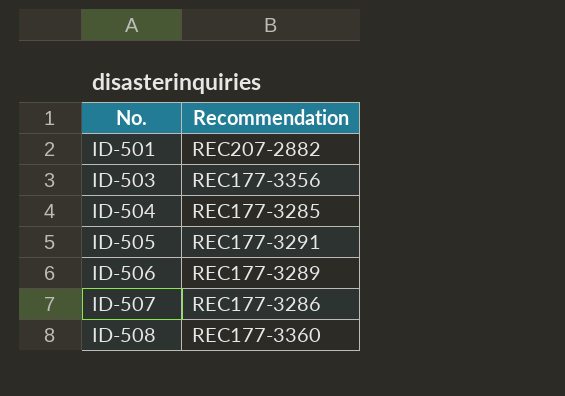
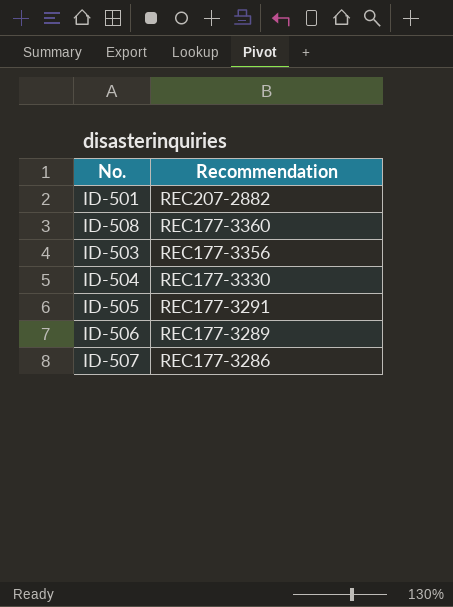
row order: No. ascending -> Recommendation descending
ID-504 | Recommendation: REC177-3285 -> REC177-3330

